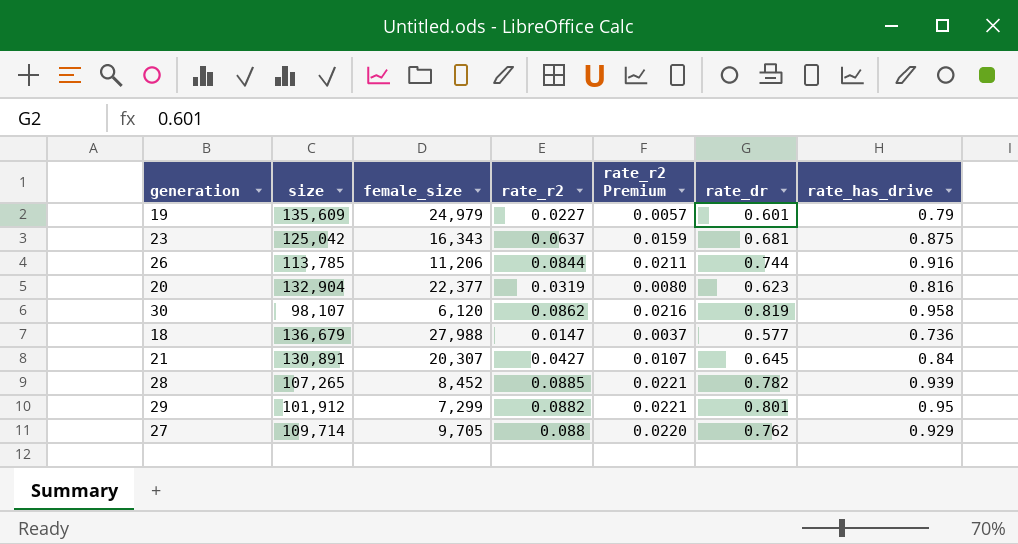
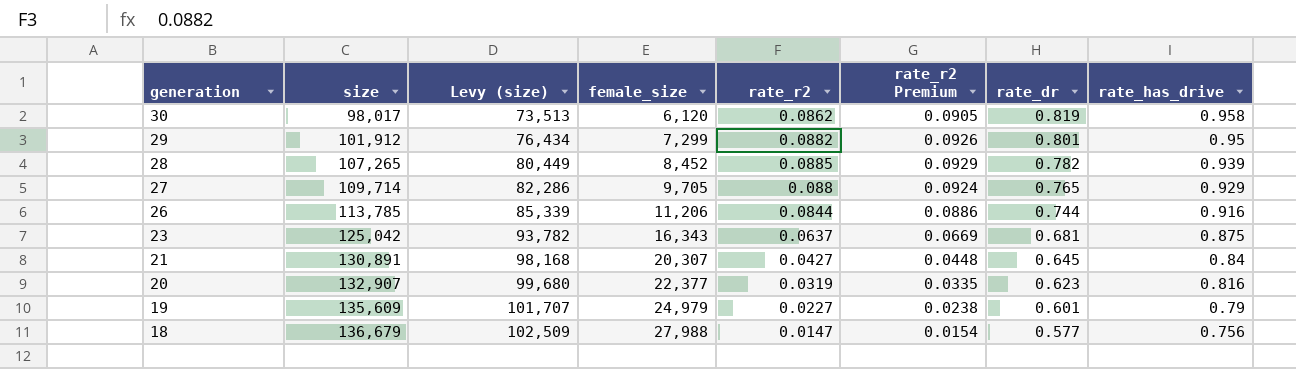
row order: none -> generation descending
column Levy (size) | formula: none -> [size] * 0.75
column rate_r2 Premium | formula: [rate_r2] * 0.25 -> [rate_r2] * 1.05
30 | size: 98,107 -> 98,017
27 | rate_dr: 0.762 -> 0.765
20 | size: 132,904 -> 132,907
18 | rate_has_drive: 0.736 -> 0.756

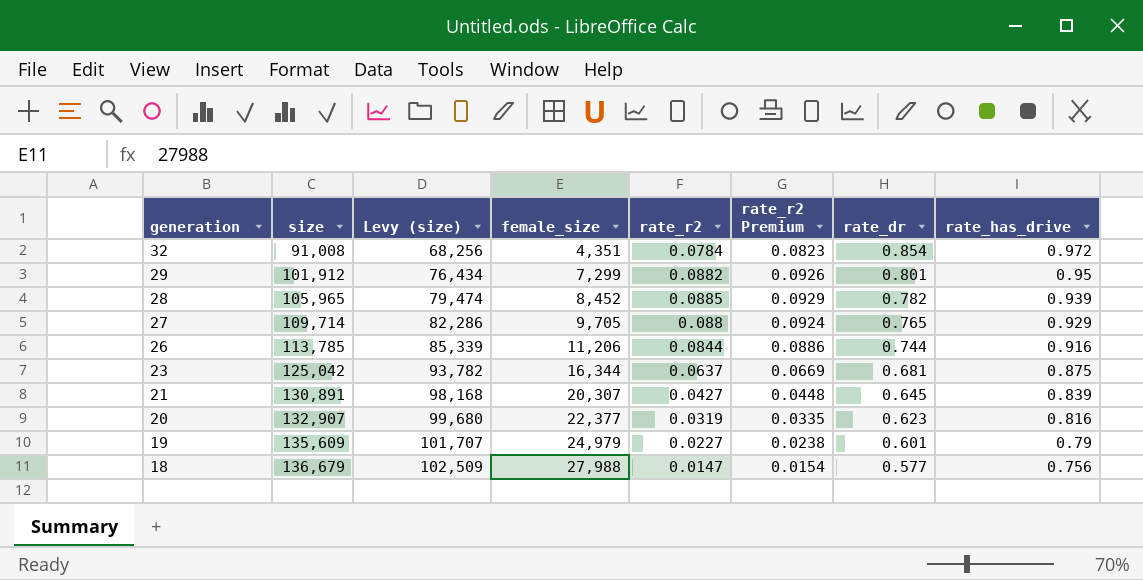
row 30: 98,017 | 73,513 | 6,120 | 0.0862 | 0.0905 | 0.819 | 0.958 -> none
row 32: none -> 91,008 | 68,256 | 4,351 | 0.0784 | 0.0823 | 0.854 | 0.972
28 | size: 107,265 -> 105,965
28 | Levy (size): 80,449 -> 79,474
23 | female_size: 16,343 -> 16,344
21 | rate_has_drive: 0.84 -> 0.839

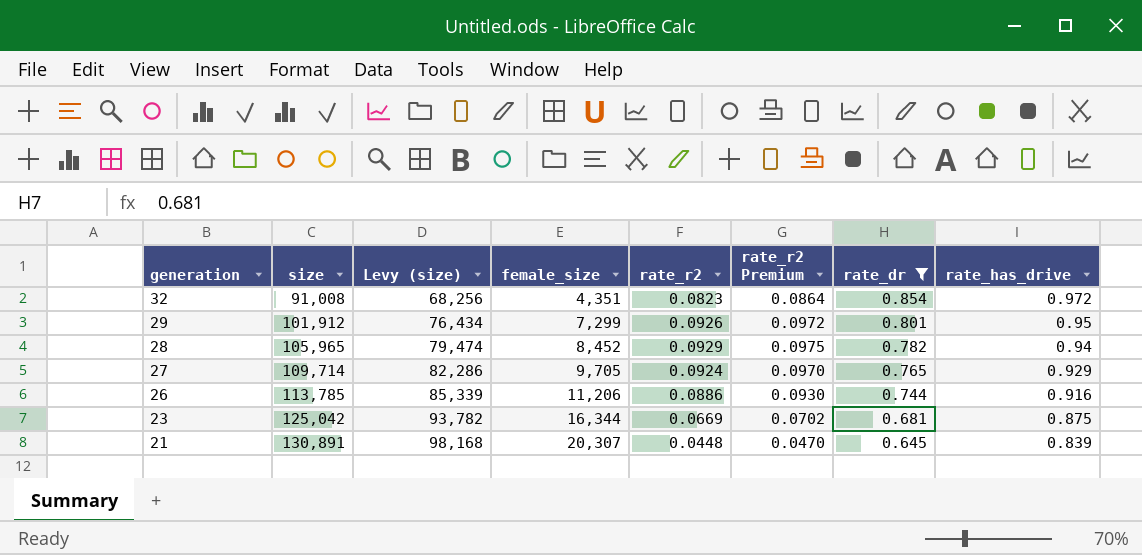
filter: none -> rate_dr >= 0.645
32 | rate_r2: 0.0784 -> 0.0823
32 | rate_r2 Premium: 0.0823 -> 0.0864
29 | rate_r2: 0.0882 -> 0.0926
29 | rate_r2 Premium: 0.0926 -> 0.0972
28 | rate_r2: 0.0885 -> 0.0929
28 | rate_r2 Premium: 0.0929 -> 0.0975
28 | rate_has_drive: 0.939 -> 0.94
27 | rate_r2: 0.088 -> 0.0924
27 | rate_r2 Premium: 0.0924 -> 0.0970
26 | rate_r2: 0.0844 -> 0.0886
26 | rate_r2 Premium: 0.0886 -> 0.0930
23 | rate_r2: 0.0637 -> 0.0669
23 | rate_r2 Premium: 0.0669 -> 0.0702
21 | rate_r2: 0.0427 -> 0.0448
21 | rate_r2 Premium: 0.0448 -> 0.0470

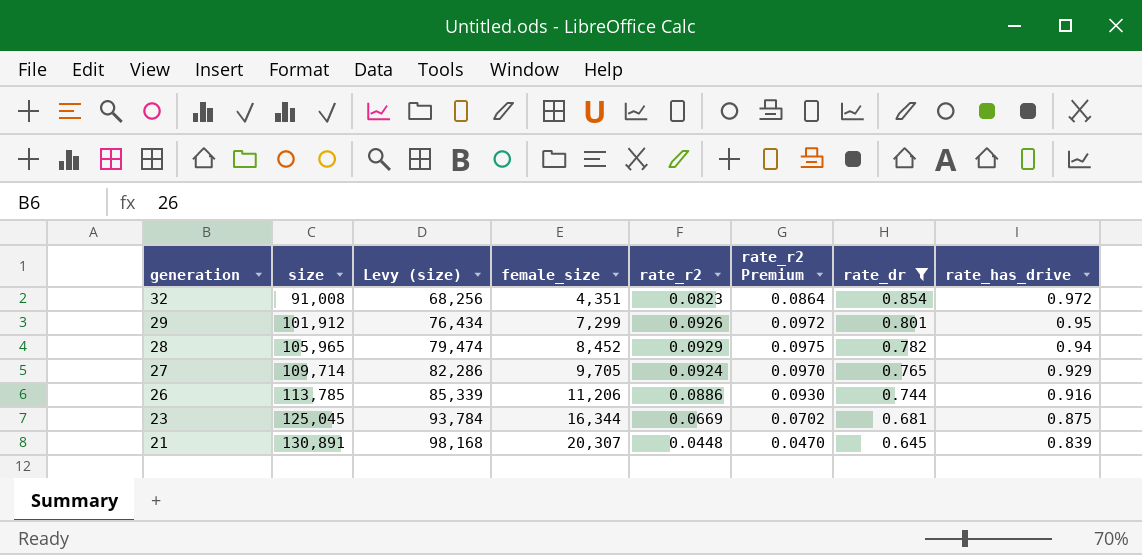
23 | size: 125,042 -> 125,045
23 | Levy (size): 93,782 -> 93,784

